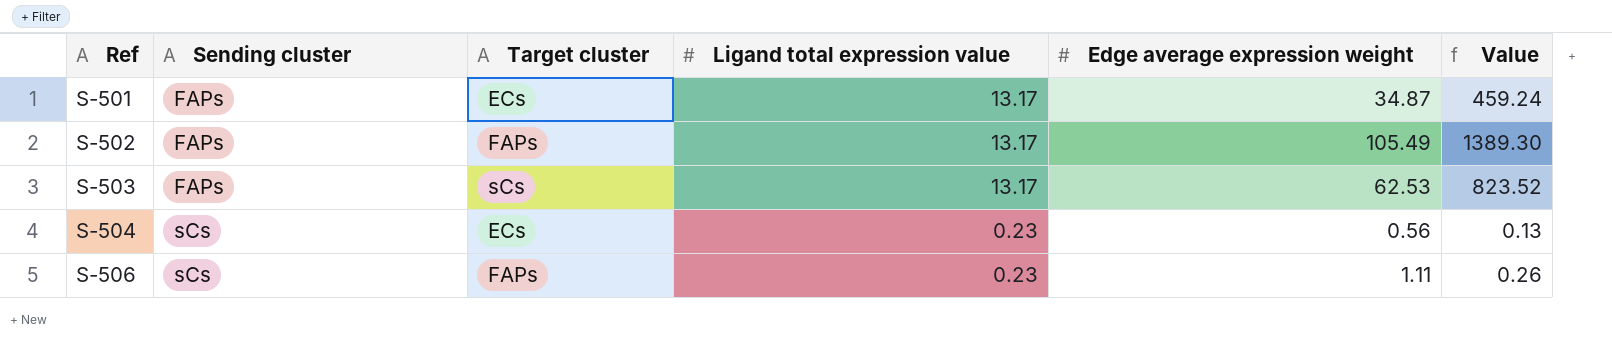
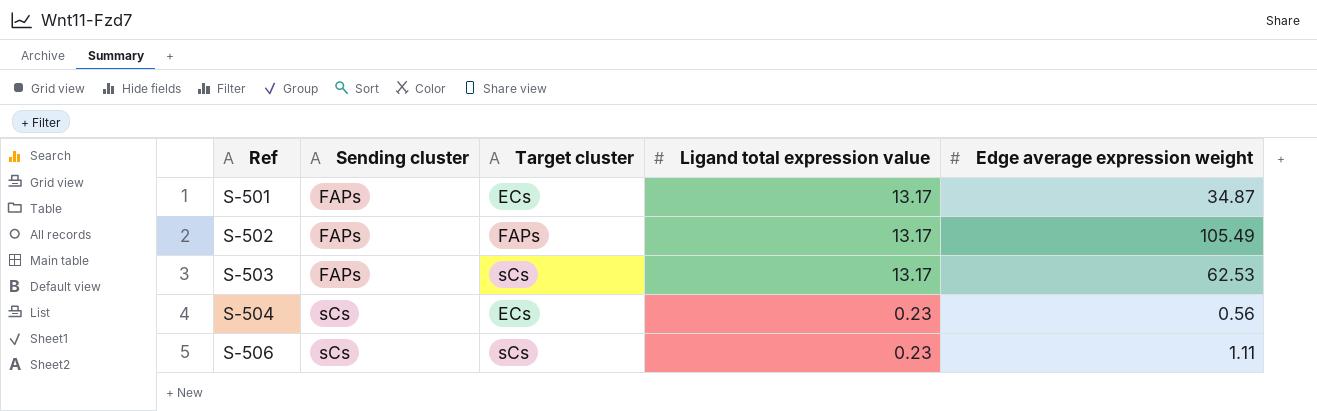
column Value | formula: [Ligand total expression value] * [Edge average expression weight] -> none
S-506 | Target cluster: FAPs -> sCs

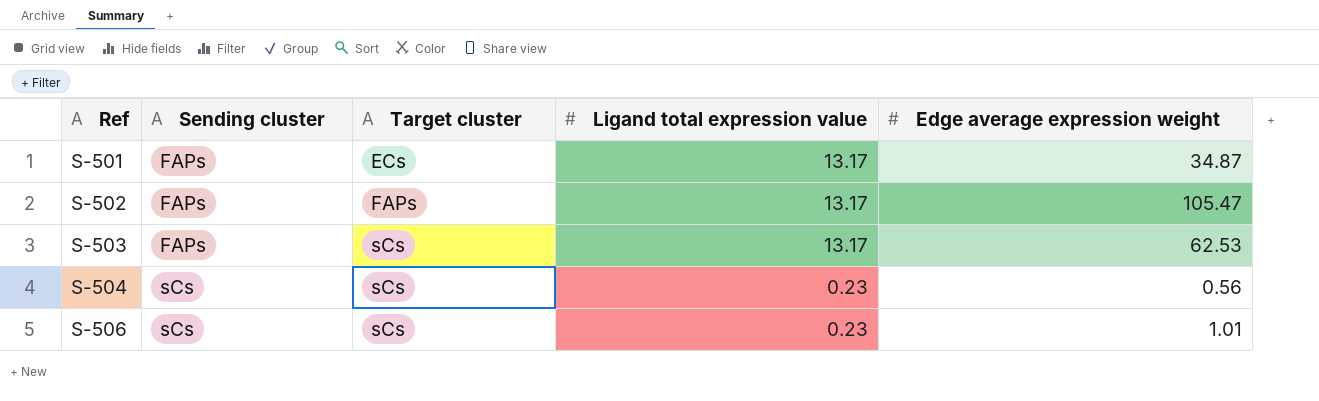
S-502 | Edge average expression weight: 105.49 -> 105.47
S-504 | Target cluster: ECs -> sCs
S-506 | Edge average expression weight: 1.11 -> 1.01

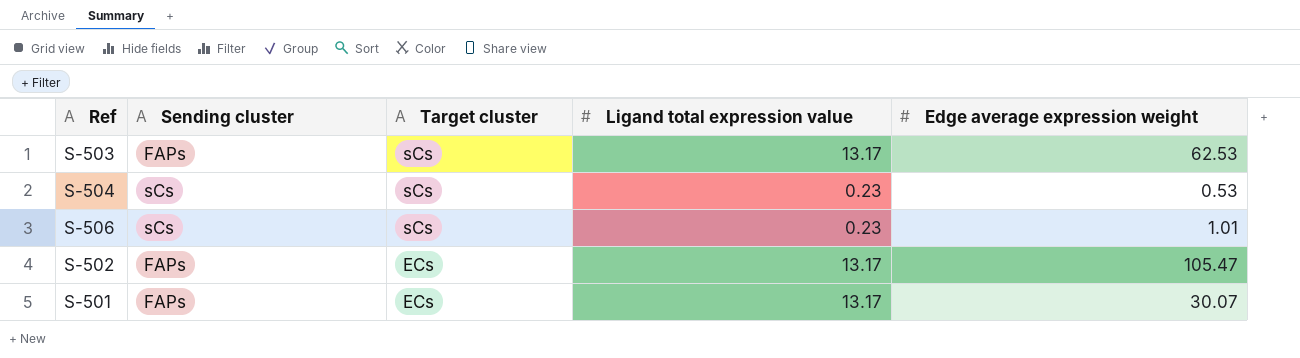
row order: Ref ascending -> Target cluster descending
S-504 | Edge average expression weight: 0.56 -> 0.53
S-502 | Target cluster: FAPs -> ECs
S-501 | Edge average expression weight: 34.87 -> 30.07

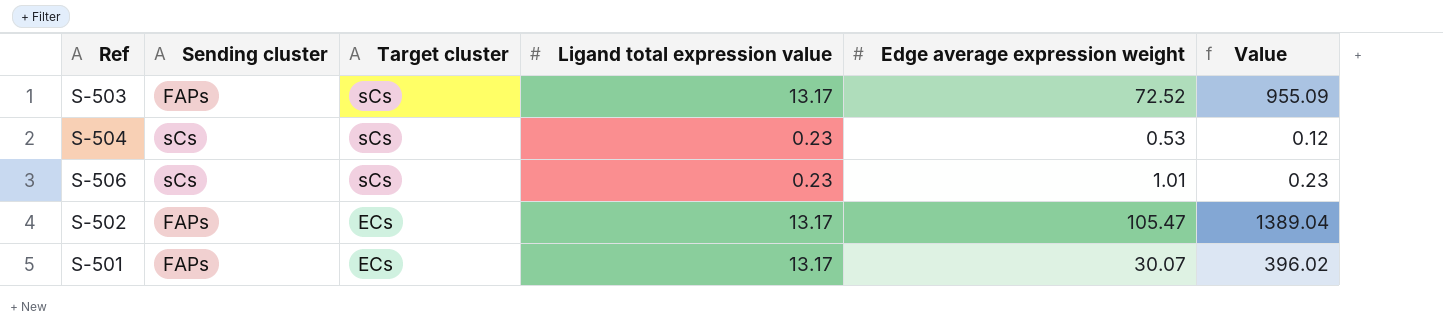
column Value | formula: none -> [Ligand total expression value] * [Edge average expression weight]
S-503 | Edge average expression weight: 62.53 -> 72.52

